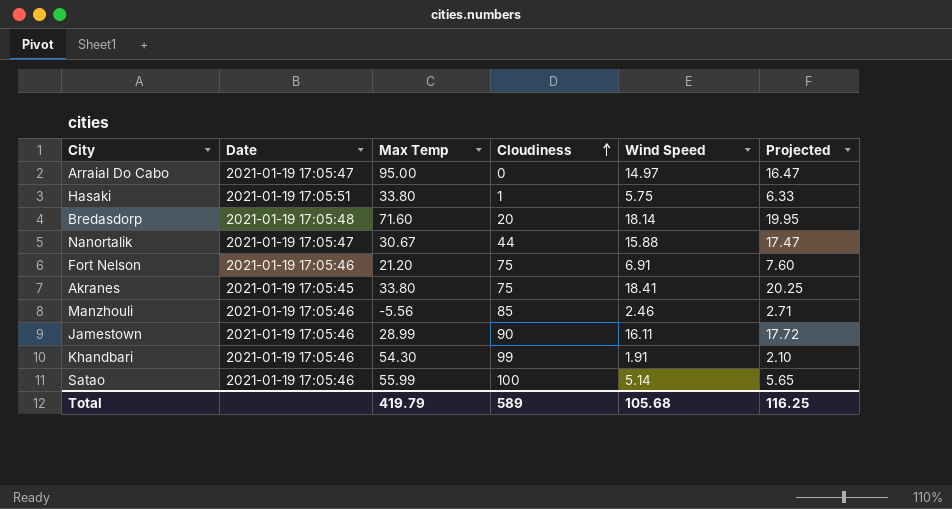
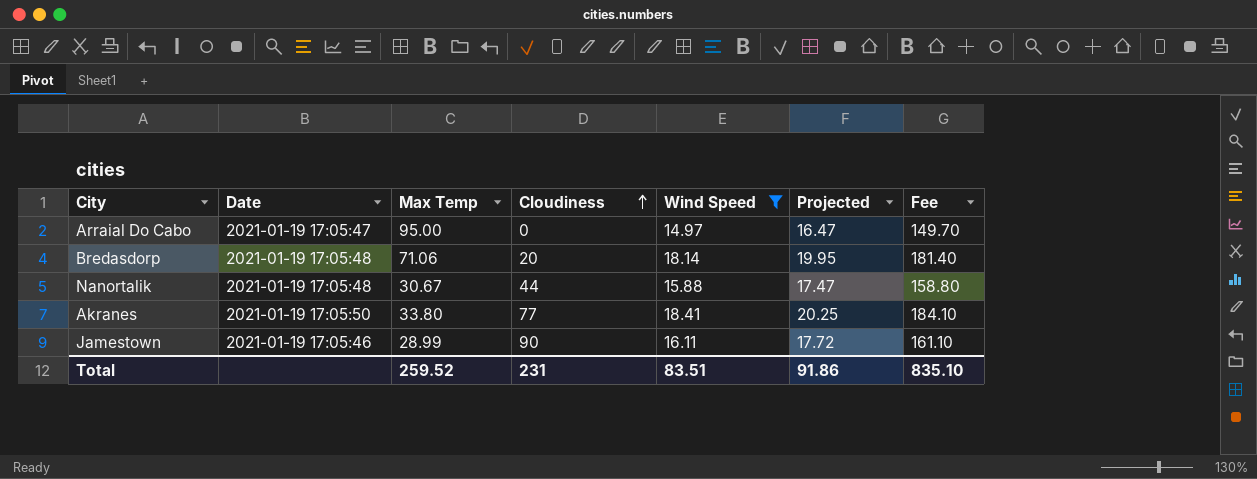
filter: none -> Wind Speed >= 14.97
column Fee | formula: none -> [Wind Speed] * 10
Bredasdorp | Max Temp: 71.60 -> 71.06
Nanortalik | Date: 2021-01-19 17:05:47 -> 2021-01-19 17:05:48
Akranes | Date: 2021-01-19 17:05:45 -> 2021-01-19 17:05:50
Akranes | Cloudiness: 75 -> 77
Total | Max Temp: 419.79 -> 259.52
Total | Cloudiness: 589 -> 231
Total | Wind Speed: 105.68 -> 83.51
Total | Projected: 116.25 -> 91.86

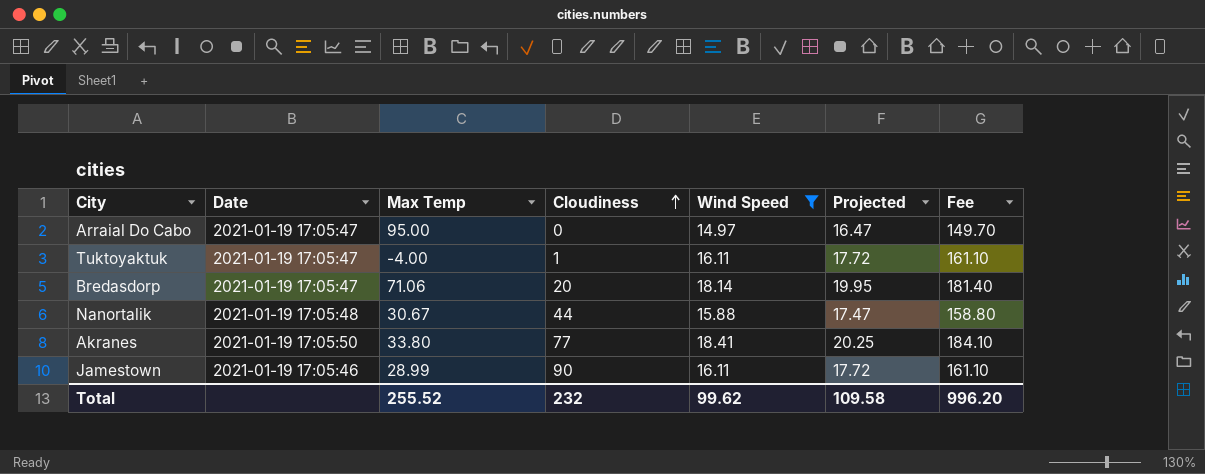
row Tuktoyaktuk: none -> 2021-01-19 17:05:47 | -4.00 | 1 | 16.11 | 17.72 | 161.10
Bredasdorp | Date: 2021-01-19 17:05:48 -> 2021-01-19 17:05:47
Total | Max Temp: 259.52 -> 255.52
Total | Cloudiness: 231 -> 232
Total | Wind Speed: 83.51 -> 99.62
Total | Projected: 91.86 -> 109.58
Total | Fee: 835.10 -> 996.20

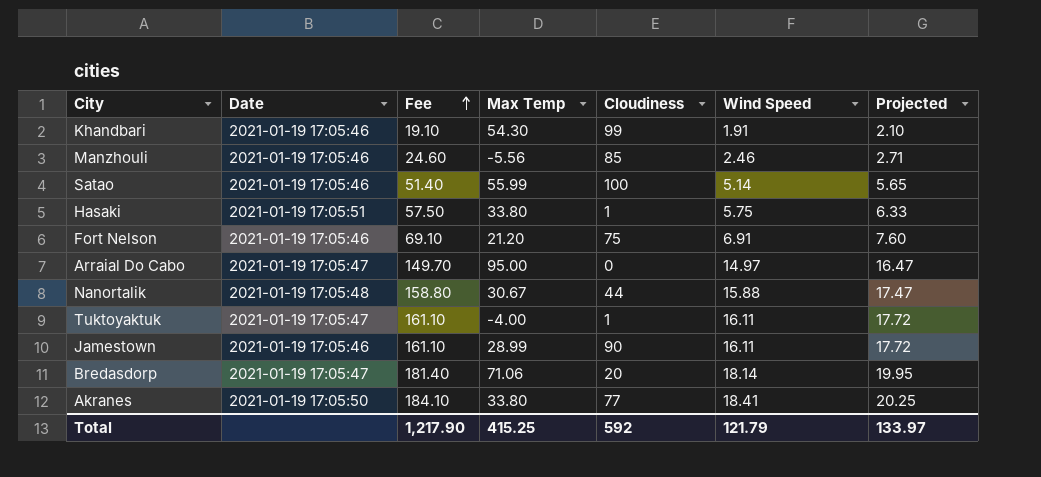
filter: Wind Speed >= 14.97 -> none
row order: Cloudiness ascending -> Fee ascending
column Fee | position: 7 -> 3
Total | Fee: 996.20 -> 1,217.90
Total | Max Temp: 255.52 -> 415.25
Total | Cloudiness: 232 -> 592
Total | Wind Speed: 99.62 -> 121.79
Total | Projected: 109.58 -> 133.97

